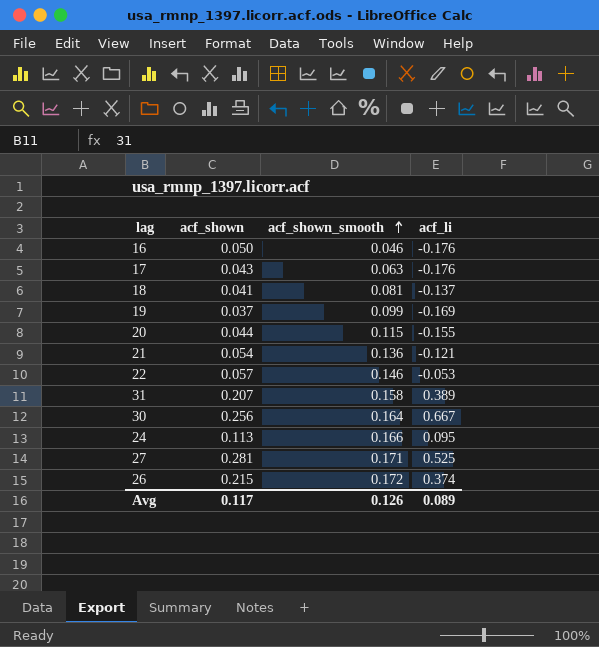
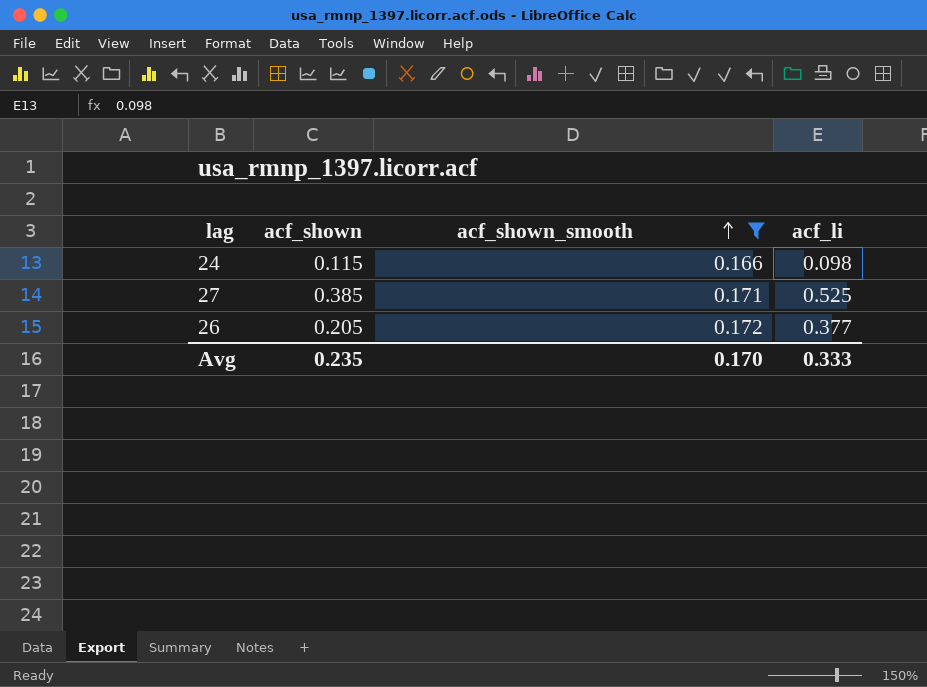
filter: none -> acf_shown_smooth >= 0.166
24 | acf_shown: 0.113 -> 0.115
24 | acf_li: 0.095 -> 0.098
27 | acf_shown: 0.281 -> 0.385
26 | acf_shown: 0.215 -> 0.205
26 | acf_li: 0.374 -> 0.377
Avg | acf_shown: 0.117 -> 0.235
Avg | acf_shown_smooth: 0.126 -> 0.170
Avg | acf_li: 0.089 -> 0.333

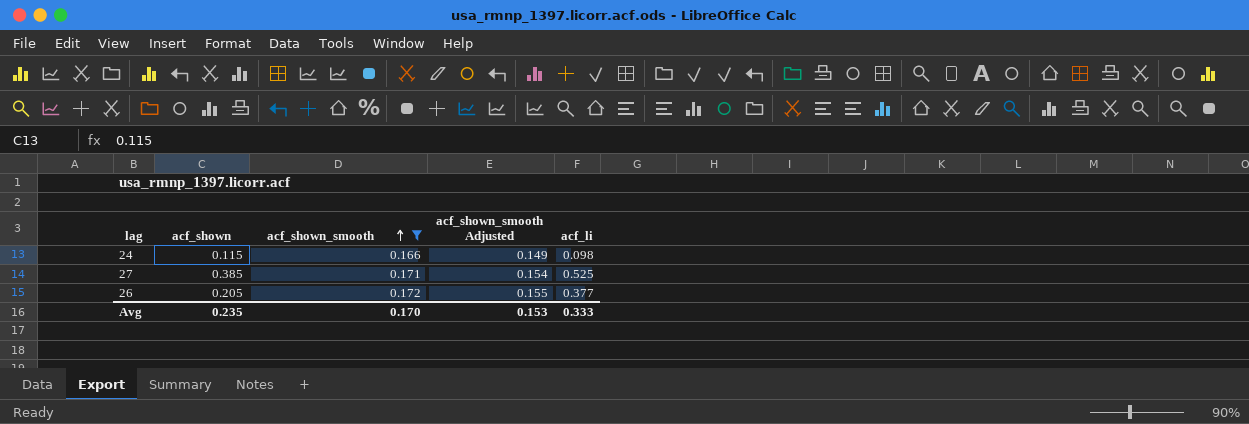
column acf_shown_smooth Adjusted | formula: none -> [acf_shown_smooth] * 0.9

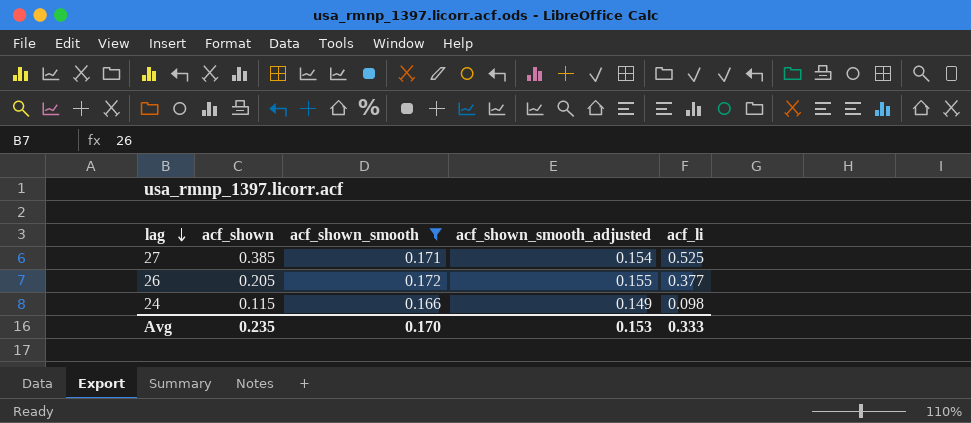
row order: acf_shown_smooth ascending -> lag descending
column name: acf_shown_smooth Adjusted -> acf_shown_smooth_adjusted

